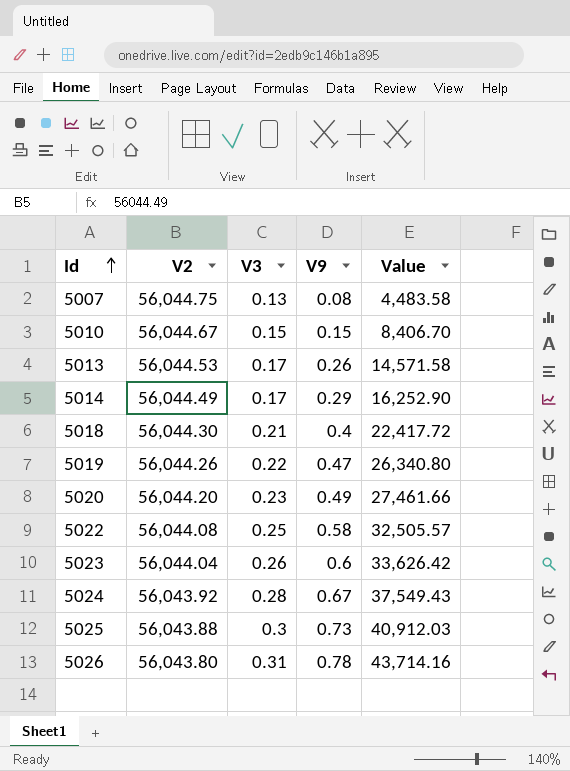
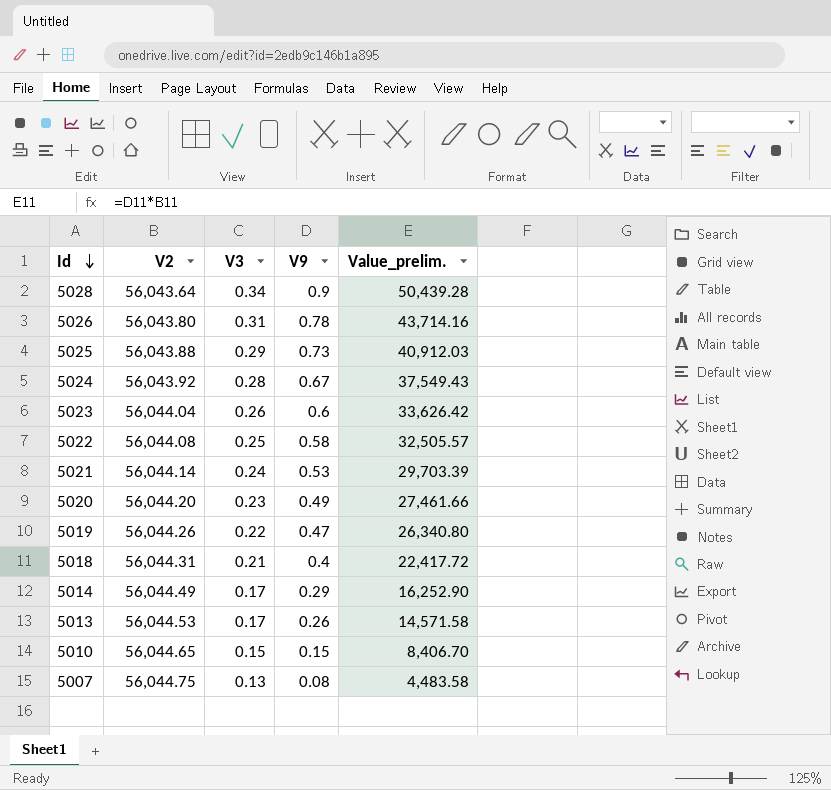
row order: Id ascending -> Id descending
column name: Value -> Value_prelim.
row 5028: none -> 56,043.64 | 0.34 | 0.9 | 50,439.28
5025 | V3: 0.3 -> 0.29
row 5021: none -> 56,044.14 | 0.24 | 0.53 | 29,703.39
5018 | V2: 56,044.30 -> 56,044.31
5010 | V2: 56,044.67 -> 56,044.65

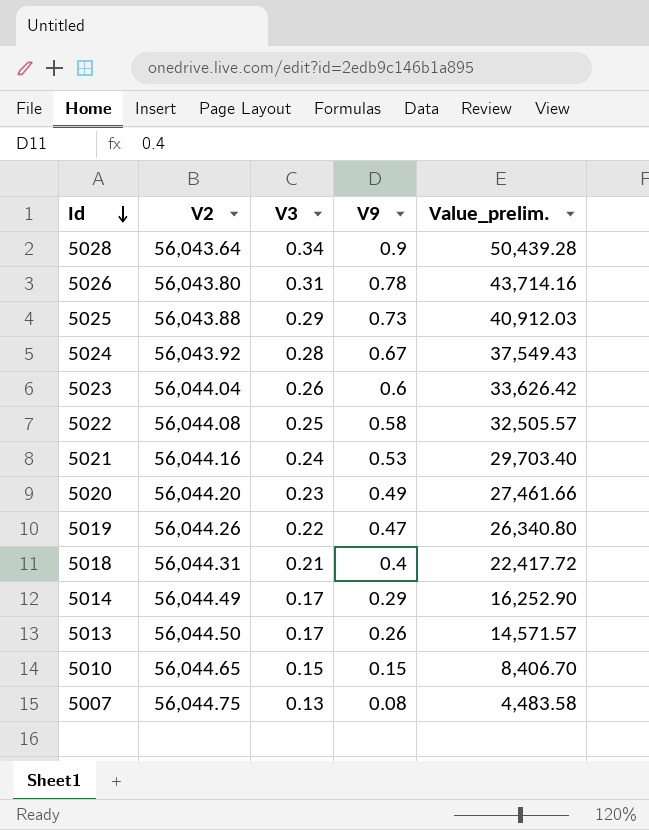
5021 | V2: 56,044.14 -> 56,044.16
5021 | Value_prelim.: 29,703.39 -> 29,703.40
5013 | V2: 56,044.53 -> 56,044.50
5013 | Value_prelim.: 14,571.58 -> 14,571.57

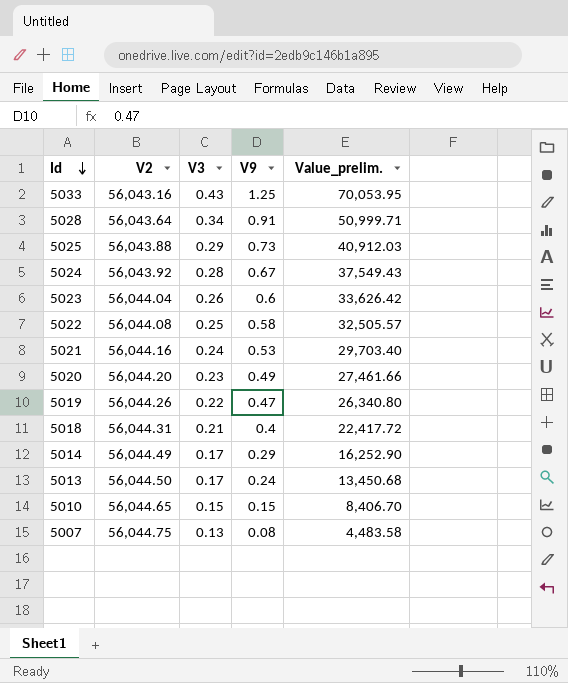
row 5026: 56,043.80 | 0.31 | 0.78 | 43,714.16 -> none
row 5033: none -> 56,043.16 | 0.43 | 1.25 | 70,053.95
5028 | V9: 0.9 -> 0.91
5028 | Value_prelim.: 50,439.28 -> 50,999.71
5013 | V9: 0.26 -> 0.24
5013 | Value_prelim.: 14,571.57 -> 13,450.68

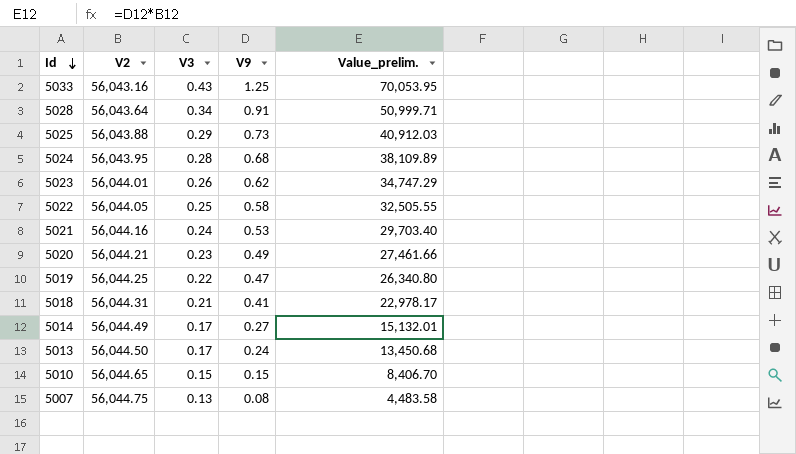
5024 | V2: 56,043.92 -> 56,043.95
5024 | V9: 0.67 -> 0.68
5024 | Value_prelim.: 37,549.43 -> 38,109.89
5023 | V2: 56,044.04 -> 56,044.01
5023 | V9: 0.6 -> 0.62
5023 | Value_prelim.: 33,626.42 -> 34,747.29
5022 | V2: 56,044.08 -> 56,044.05
5022 | Value_prelim.: 32,505.57 -> 32,505.55
5020 | V2: 56,044.20 -> 56,044.21
5019 | V2: 56,044.26 -> 56,044.25
5018 | V9: 0.4 -> 0.41
5018 | Value_prelim.: 22,417.72 -> 22,978.17
5014 | V9: 0.29 -> 0.27
5014 | Value_prelim.: 16,252.90 -> 15,132.01

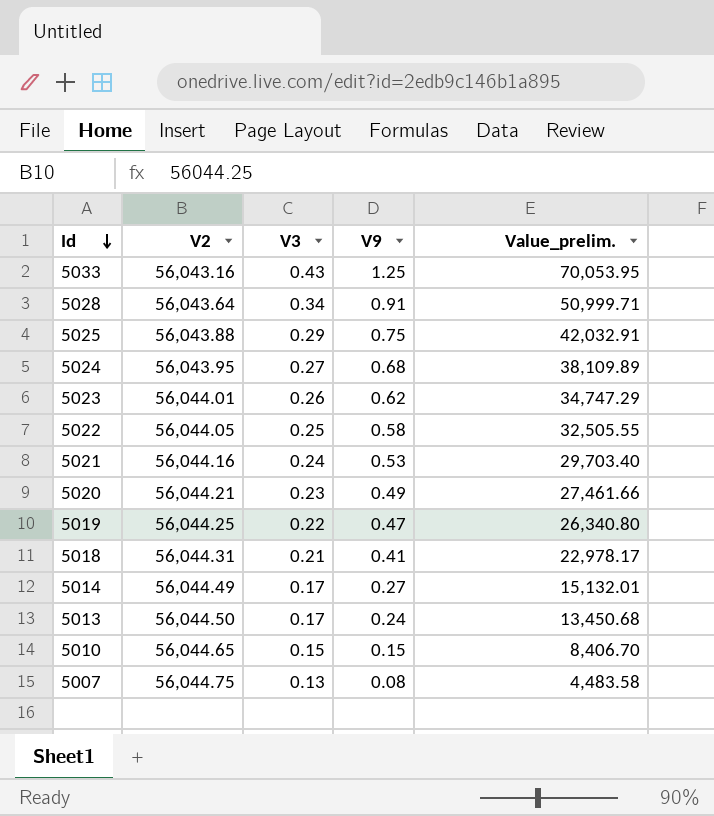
5025 | V9: 0.73 -> 0.75
5025 | Value_prelim.: 40,912.03 -> 42,032.91
5024 | V3: 0.28 -> 0.27

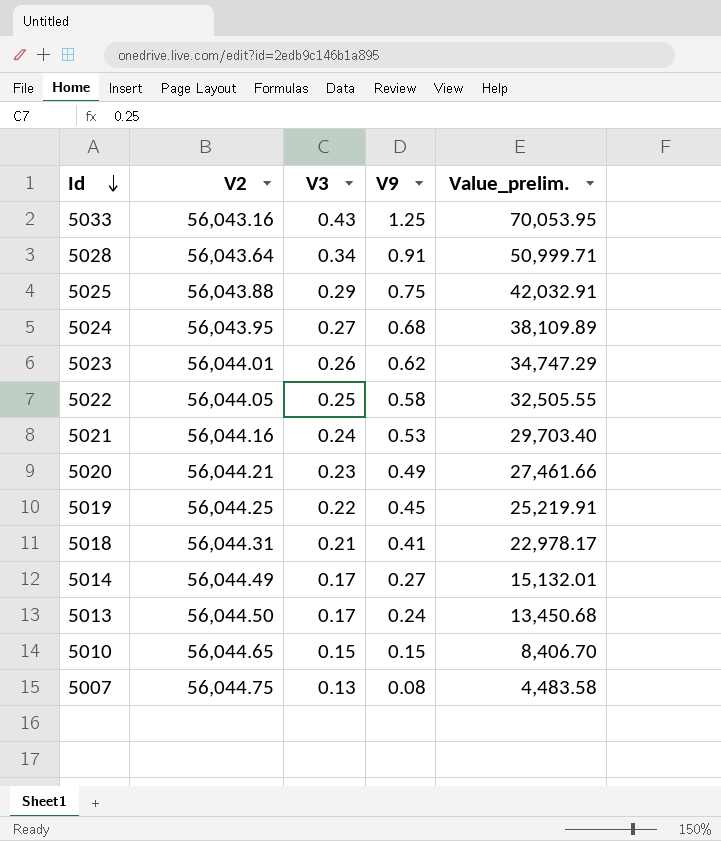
5019 | V9: 0.47 -> 0.45
5019 | Value_prelim.: 26,340.80 -> 25,219.91

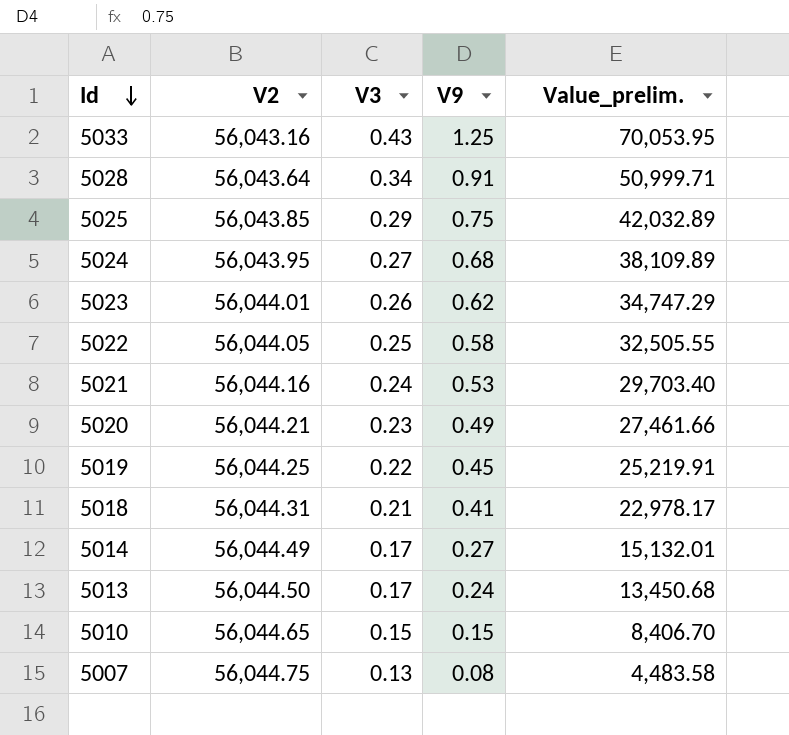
5025 | V2: 56,043.88 -> 56,043.85
5025 | Value_prelim.: 42,032.91 -> 42,032.89

